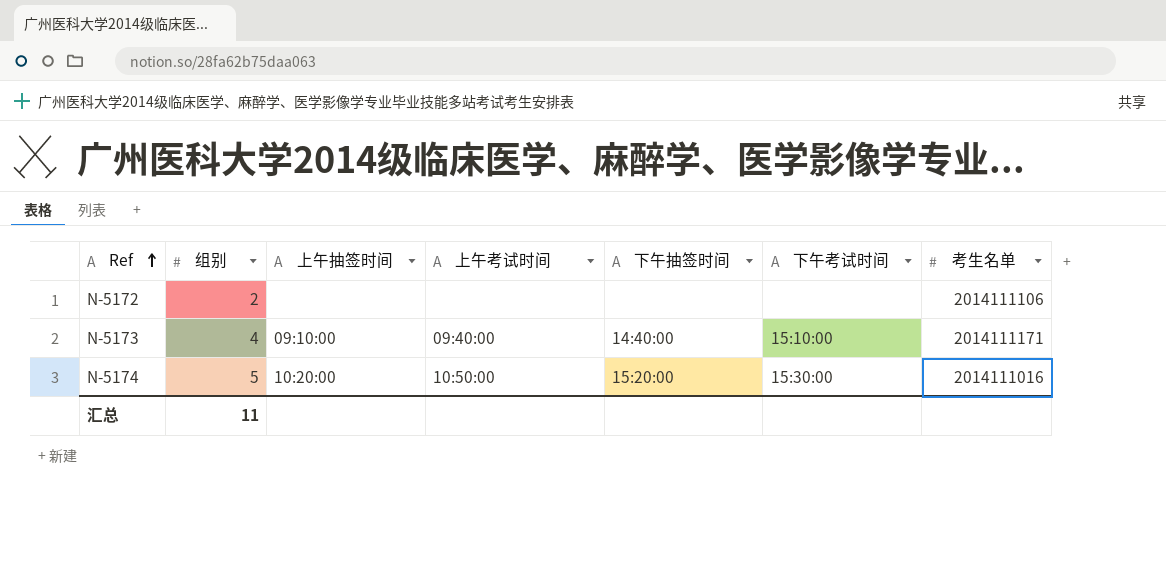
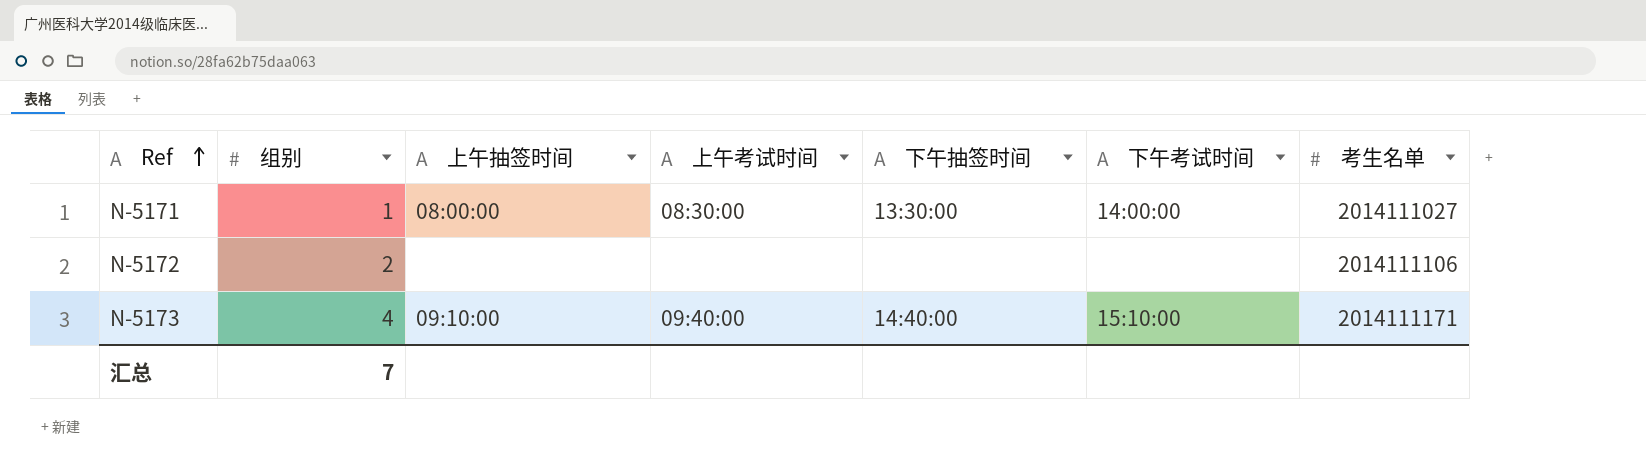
row N-5174: 5 | 10:20:00 | 10:50:00 | 15:20:00 | 15:30:00 | 2014111016 -> none
row N-5171: none -> 1 | 08:00:00 | 08:30:00 | 13:30:00 | 14:00:00 | 2014111027
汇总 | 组别: 11 -> 7

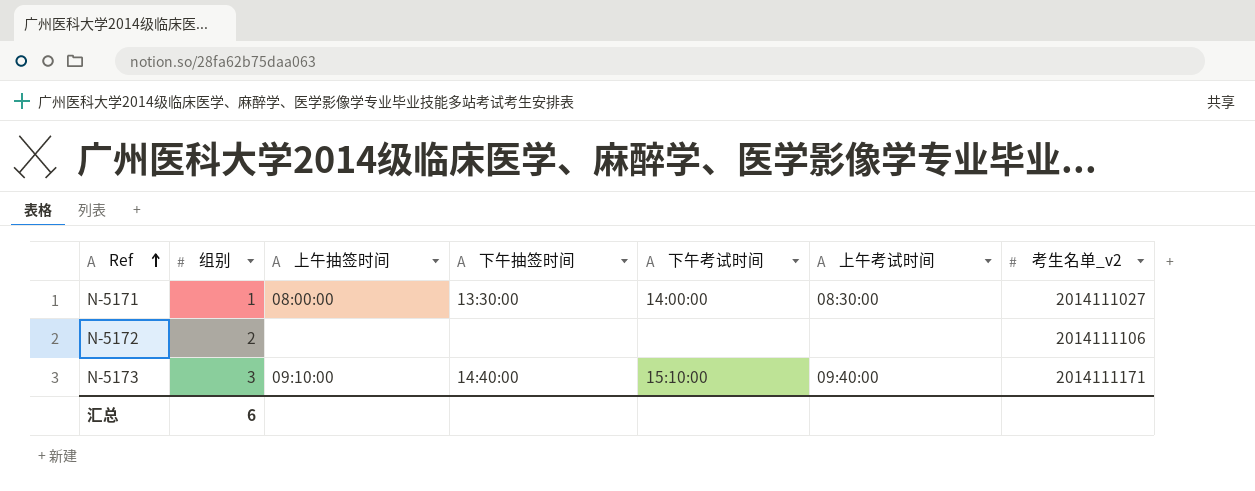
column 上午考试时间 | position: 4 -> 6
column name: 考生名单 -> 考生名单_v2
N-5173 | 组别: 4 -> 3
汇总 | 组别: 7 -> 6

